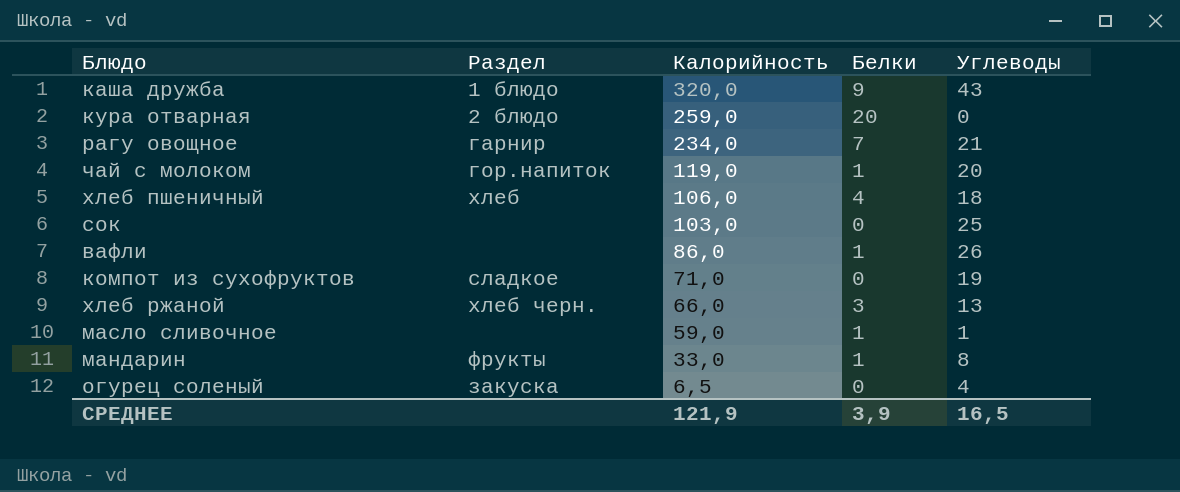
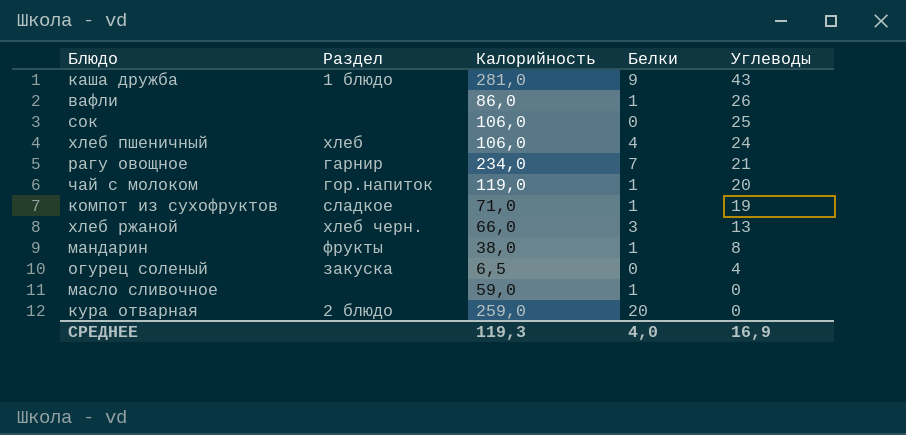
row order: Калорийность descending -> Углеводы descending
каша дружба | Калорийность: 320,0 -> 281,0
сок | Калорийность: 103,0 -> 106,0
хлеб пшеничный | Углеводы: 18 -> 24
компот из сухофруктов | Белки: 0 -> 1
мандарин | Калорийность: 33,0 -> 38,0
масло сливочное | Углеводы: 1 -> 0
СРЕДНЕЕ | Калорийность: 121,9 -> 119,3
СРЕДНЕЕ | Белки: 3,9 -> 4,0
СРЕДНЕЕ | Углеводы: 16,5 -> 16,9

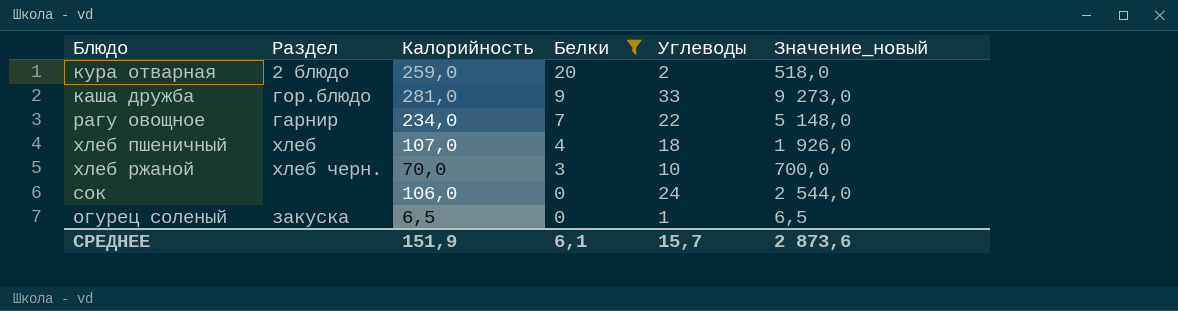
filter: none -> Белки != 1
row order: Углеводы descending -> Белки descending
column Значение_новый | formula: none -> [Калорийность] * [Углеводы]
кура отварная | Углеводы: 0 -> 2
каша дружба | Раздел: 1 блюдо -> гор.блюдо
каша дружба | Углеводы: 43 -> 33
рагу овощное | Углеводы: 21 -> 22
хлеб пшеничный | Калорийность: 106,0 -> 107,0
хлеб пшеничный | Углеводы: 24 -> 18
хлеб ржаной | Калорийность: 66,0 -> 70,0
хлеб ржаной | Углеводы: 13 -> 10
сок | Углеводы: 25 -> 24
огурец соленый | Углеводы: 4 -> 1
СРЕДНЕЕ | Калорийность: 119,3 -> 151,9
СРЕДНЕЕ | Белки: 4,0 -> 6,1
СРЕДНЕЕ | Углеводы: 16,9 -> 15,7

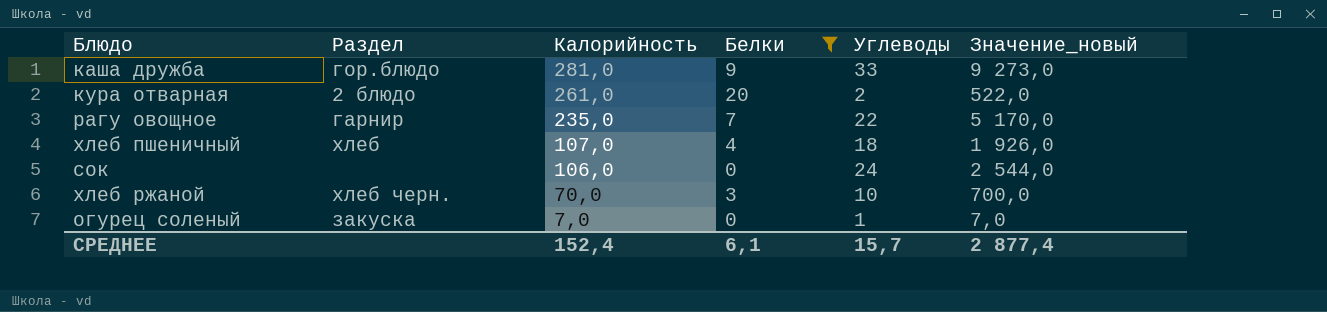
row order: Белки descending -> Калорийность descending
кура отварная | Калорийность: 259,0 -> 261,0
кура отварная | Значение_новый: 518,0 -> 522,0
рагу овощное | Калорийность: 234,0 -> 235,0
рагу овощное | Значение_новый: 5 148,0 -> 5 170,0
огурец соленый | Калорийность: 6,5 -> 7,0
огурец соленый | Значение_новый: 6,5 -> 7,0
СРЕДНЕЕ | Калорийность: 151,9 -> 152,4
СРЕДНЕЕ | Значение_новый: 2 873,6 -> 2 877,4

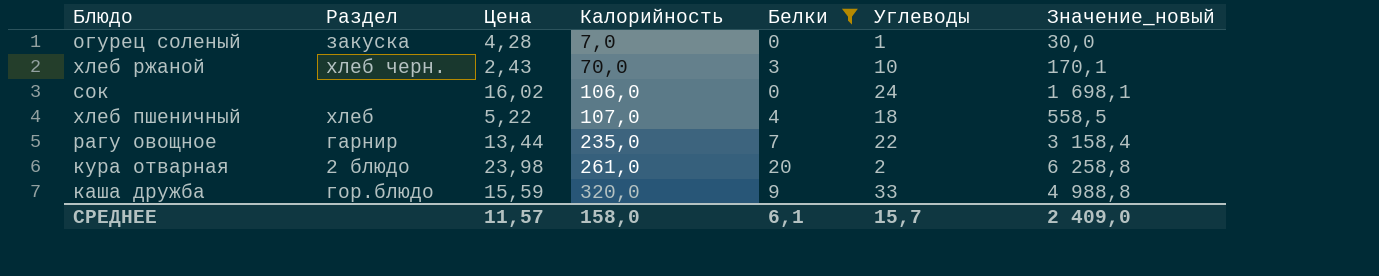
row order: Калорийность descending -> Калорийность ascending
column Цена | position: none -> 3
column Значение_новый | formula: [Калорийность] * [Углеводы] -> [Цена] * [Калорийность]
каша дружба | Калорийность: 281,0 -> 320,0
СРЕДНЕЕ | Калорийность: 152,4 -> 158,0
СРЕДНЕЕ | Значение_новый: 2 877,4 -> 2 409,0

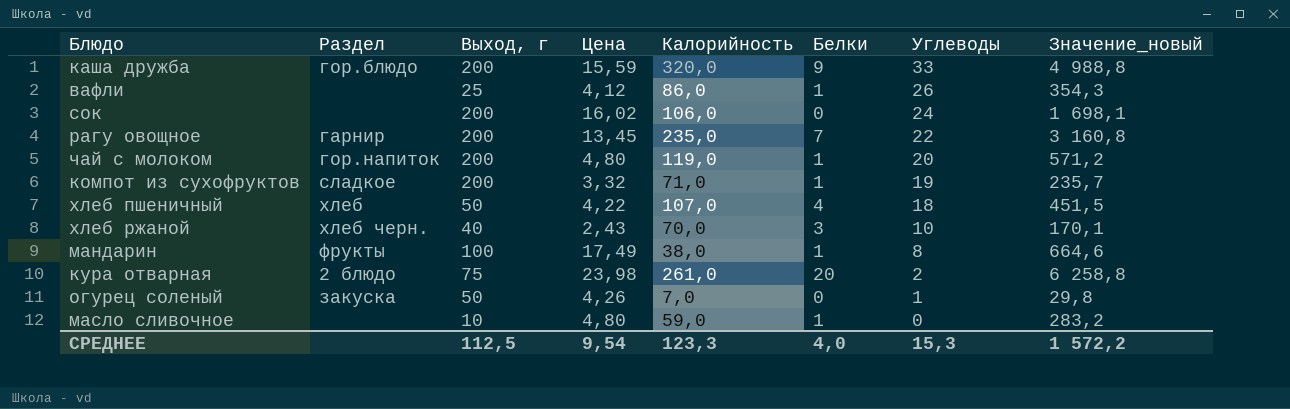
filter: Белки != 1 -> none
row order: Калорийность ascending -> Углеводы descending
column Выход, г | position: none -> 3
рагу овощное | Цена: 13,44 -> 13,45
рагу овощное | Значение_новый: 3 158,4 -> 3 160,8
хлеб пшеничный | Цена: 5,22 -> 4,22
хлеб пшеничный | Значение_новый: 558,5 -> 451,5
огурец соленый | Цена: 4,28 -> 4,26
огурец соленый | Значение_новый: 30,0 -> 29,8
СРЕДНЕЕ | Цена: 11,57 -> 9,54
СРЕДНЕЕ | Калорийность: 158,0 -> 123,3
СРЕДНЕЕ | Белки: 6,1 -> 4,0
СРЕДНЕЕ | Углеводы: 15,7 -> 15,3
СРЕДНЕЕ | Значение_новый: 2 409,0 -> 1 572,2

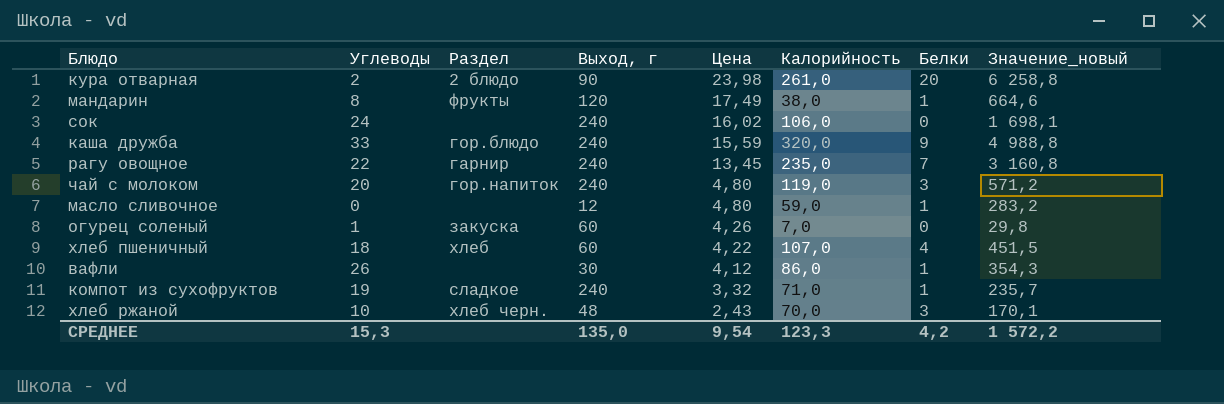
row order: Углеводы descending -> Цена descending
column Углеводы | position: 7 -> 2
кура отварная | Выход, г: 75 -> 90
мандарин | Выход, г: 100 -> 120
сок | Выход, г: 200 -> 240
каша дружба | Выход, г: 200 -> 240
рагу овощное | Выход, г: 200 -> 240
чай с молоком | Выход, г: 200 -> 240
чай с молоком | Белки: 1 -> 3
масло сливочное | Выход, г: 10 -> 12
огурец соленый | Выход, г: 50 -> 60
хлеб пшеничный | Выход, г: 50 -> 60
вафли | Выход, г: 25 -> 30
компот из сухофруктов | Выход, г: 200 -> 240
хлеб ржаной | Выход, г: 40 -> 48
СРЕДНЕЕ | Выход, г: 112,5 -> 135,0
СРЕДНЕЕ | Белки: 4,0 -> 4,2

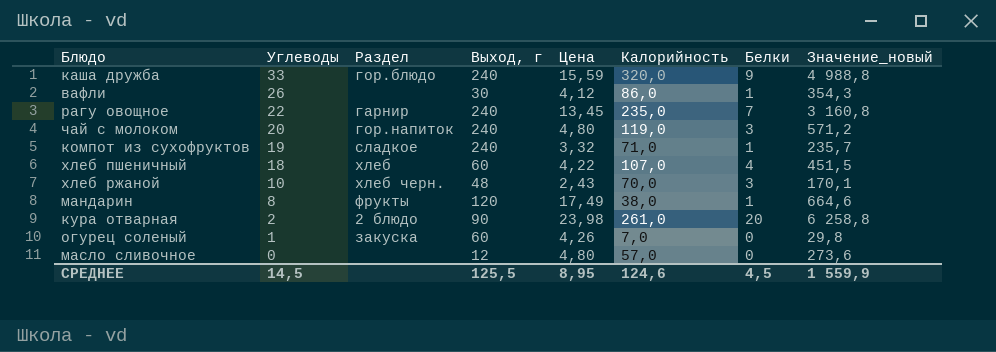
row order: Цена descending -> Углеводы descending
row сок: 24 | none | 240 | 16,02 | 106,0 | 0 | 1 698,1 -> none
масло сливочное | Калорийность: 59,0 -> 57,0
масло сливочное | Белки: 1 -> 0
масло сливочное | Значение_новый: 283,2 -> 273,6
СРЕДНЕЕ | Углеводы: 15,3 -> 14,5
СРЕДНЕЕ | Выход, г: 135,0 -> 125,5
СРЕДНЕЕ | Цена: 9,54 -> 8,95
СРЕДНЕЕ | Калорийность: 123,3 -> 124,6
СРЕДНЕЕ | Белки: 4,2 -> 4,5
СРЕДНЕЕ | Значение_новый: 1 572,2 -> 1 559,9

